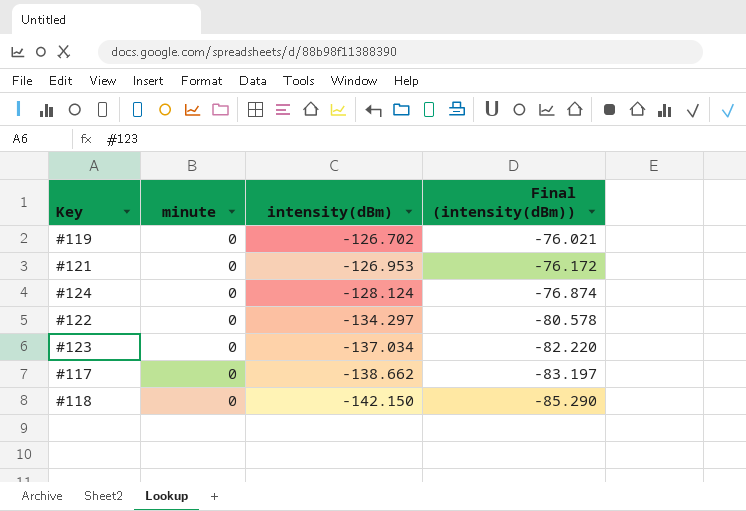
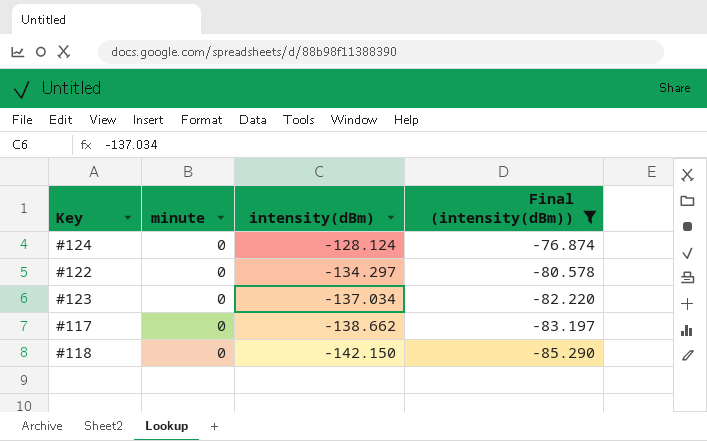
filter: none -> Final (intensity(dBm)) <= -76.874

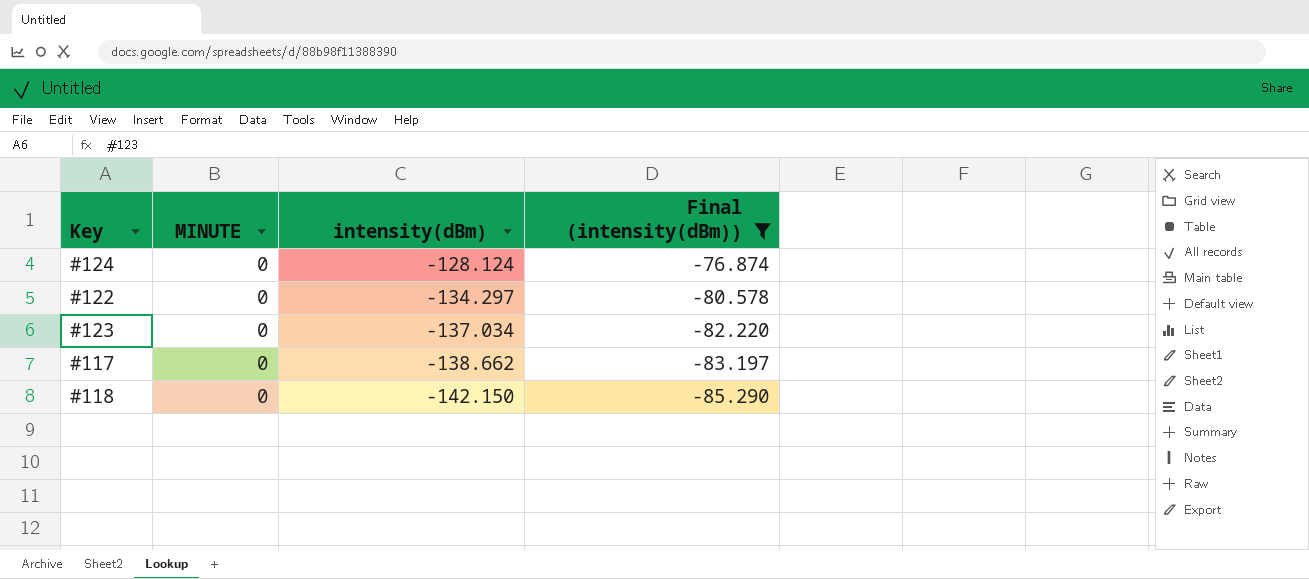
column name: minute -> MINUTE

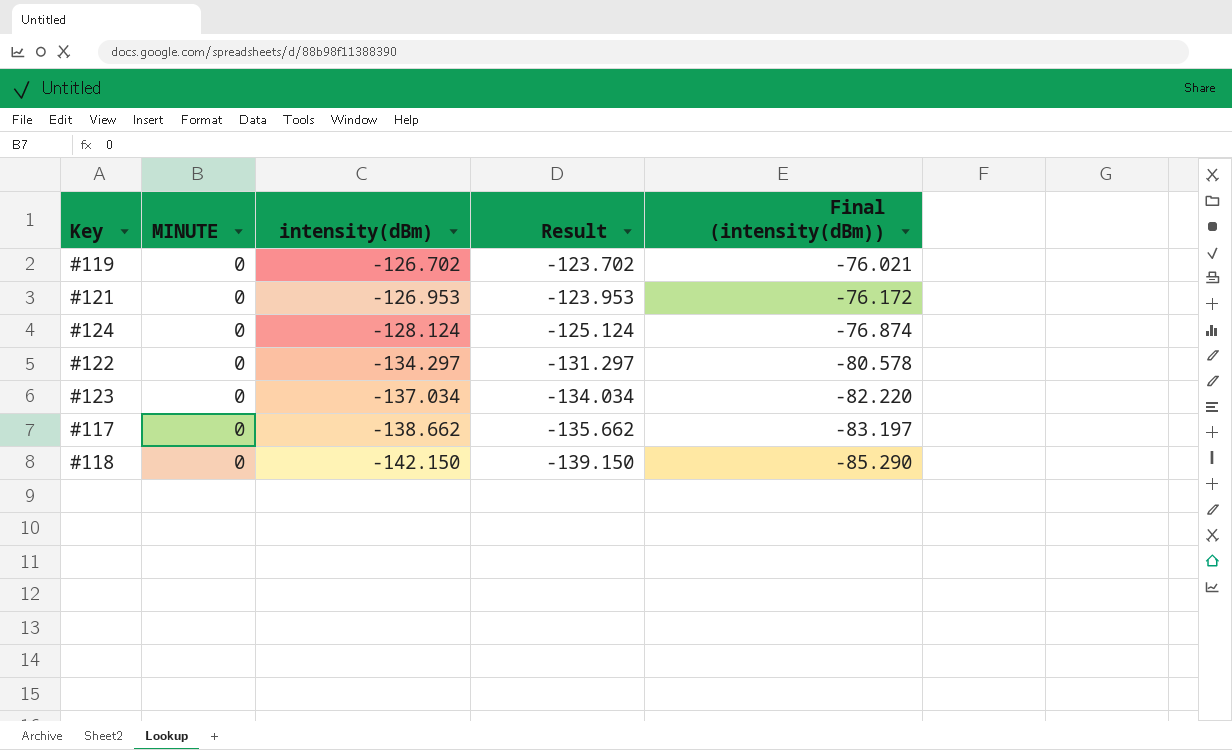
filter: Final (intensity(dBm)) <= -76.874 -> none
column Result | formula: none -> [intensity(dBm)] + 3

